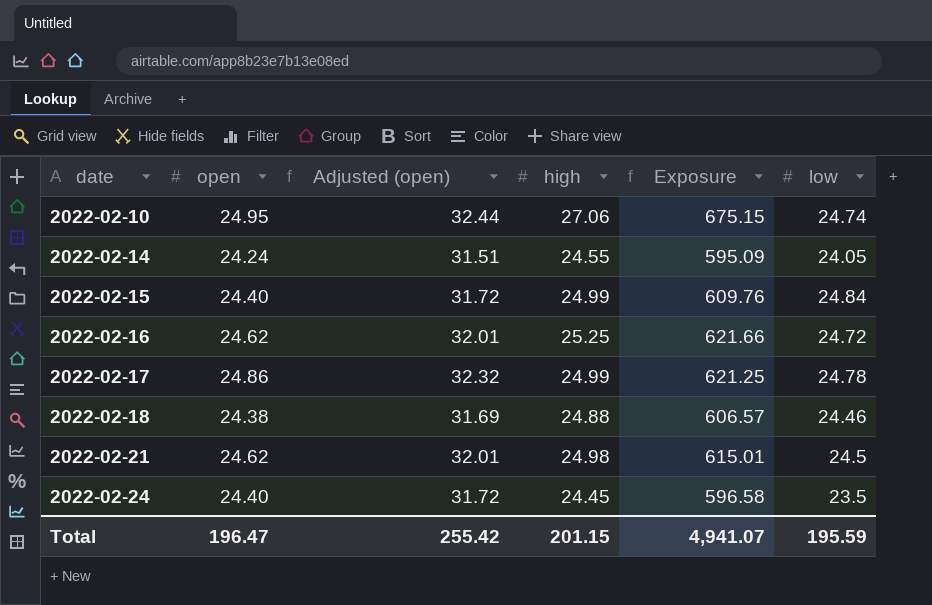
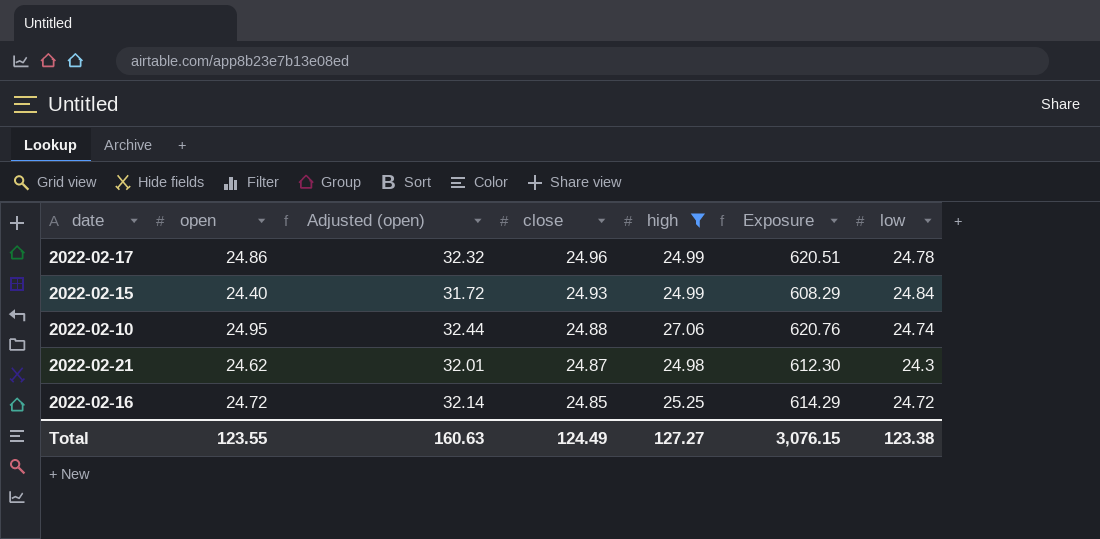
filter: none -> high >= 24.98
row order: date ascending -> close descending
column close | position: none -> 4
column Exposure | formula: [open] * [high] -> [open] * [close]
2022-02-21 | low: 24.5 -> 24.3
2022-02-16 | open: 24.62 -> 24.72
2022-02-16 | Adjusted (open): 32.01 -> 32.14
Total | open: 196.47 -> 123.55
Total | Adjusted (open): 255.42 -> 160.63
Total | high: 201.15 -> 127.27
Total | Exposure: 4,941.07 -> 3,076.15
Total | low: 195.59 -> 123.38

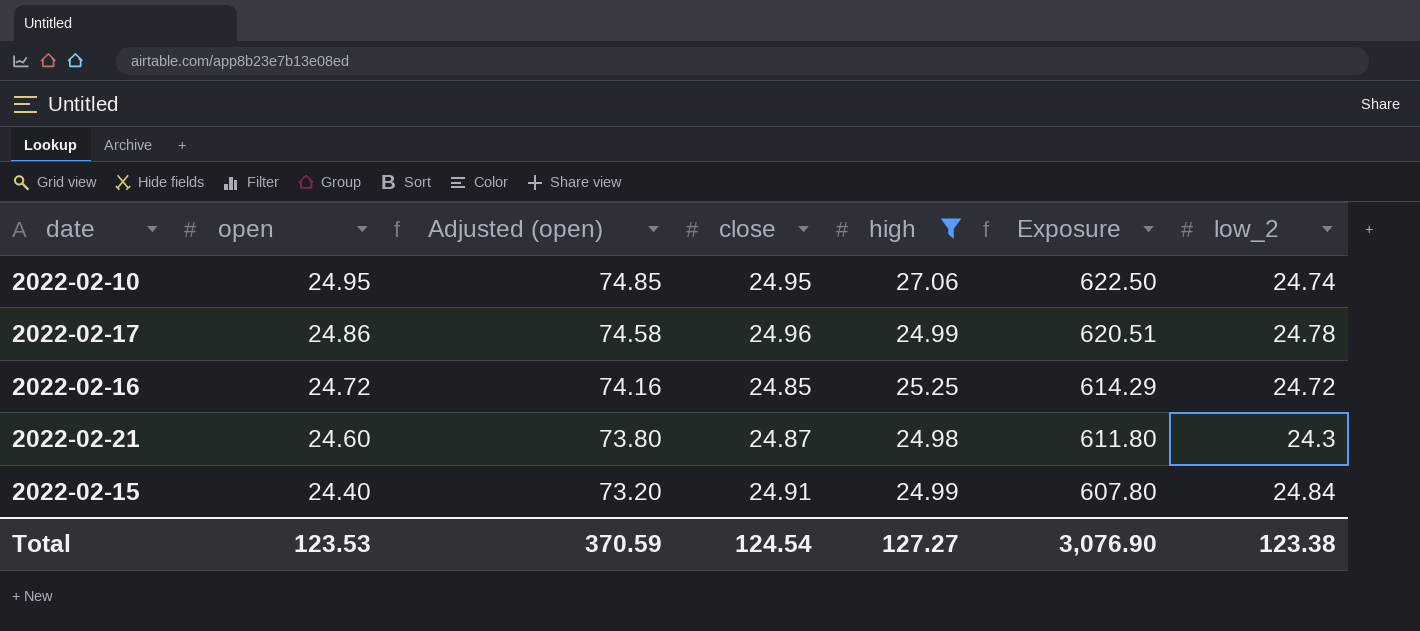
row order: close descending -> open descending
column Adjusted (open) | formula: [open] * 1.3 -> [open] * 3
column name: low -> low_2
2022-02-10 | close: 24.88 -> 24.95
2022-02-10 | Exposure: 620.76 -> 622.50
2022-02-21 | open: 24.62 -> 24.60
2022-02-21 | Exposure: 612.30 -> 611.80
2022-02-15 | close: 24.93 -> 24.91
2022-02-15 | Exposure: 608.29 -> 607.80
Total | open: 123.55 -> 123.53
Total | Adjusted (open): 160.63 -> 370.59
Total | close: 124.49 -> 124.54
Total | Exposure: 3,076.15 -> 3,076.90

